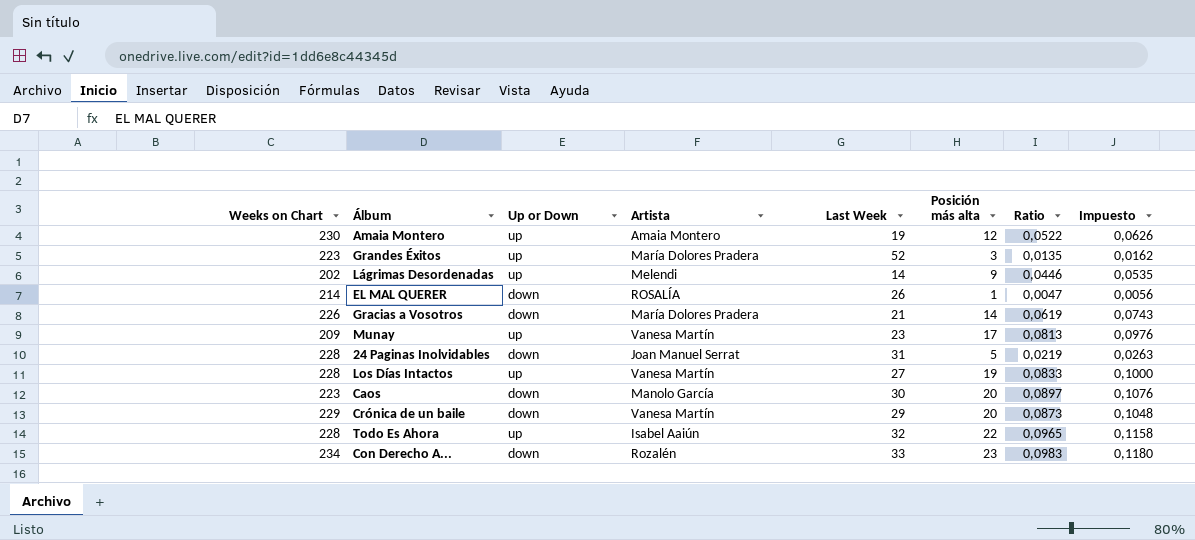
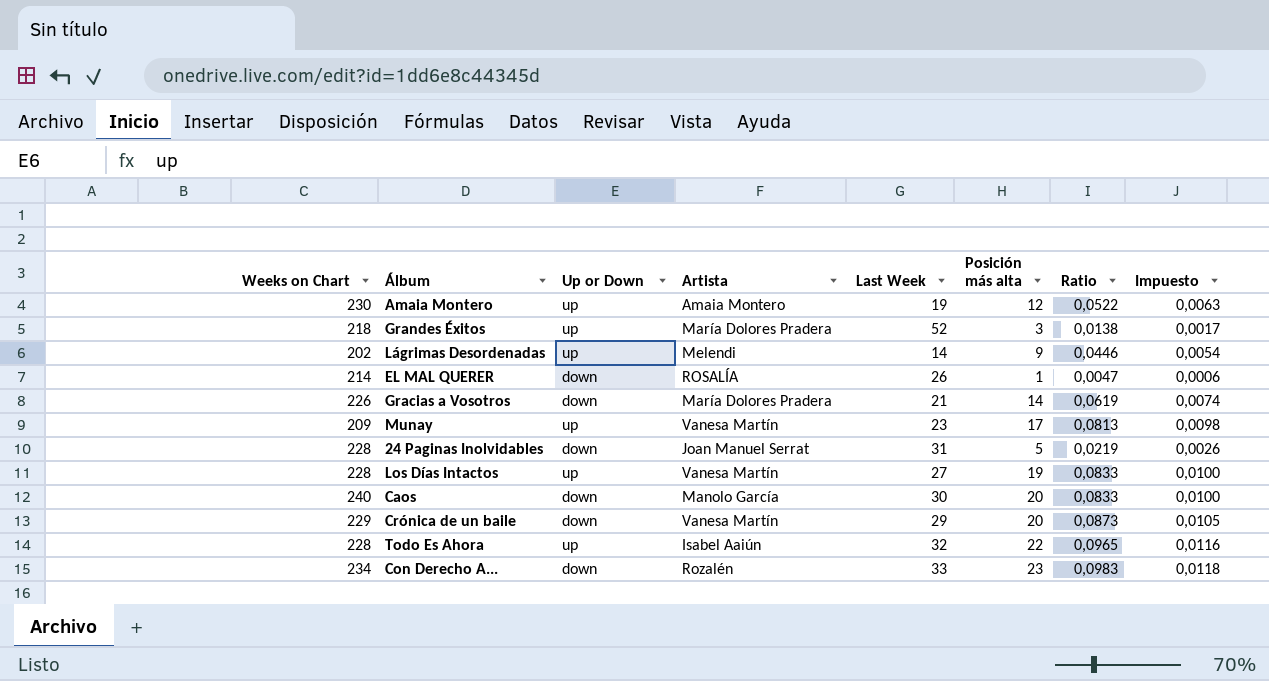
column Impuesto | formula: [Ratio] * 1,2 -> [Ratio] * 0,12
Grandes Éxitos | Weeks on Chart: 223 -> 218
Grandes Éxitos | Ratio: 0,0135 -> 0,0138
Caos | Weeks on Chart: 223 -> 240
Caos | Ratio: 0,0897 -> 0,0833

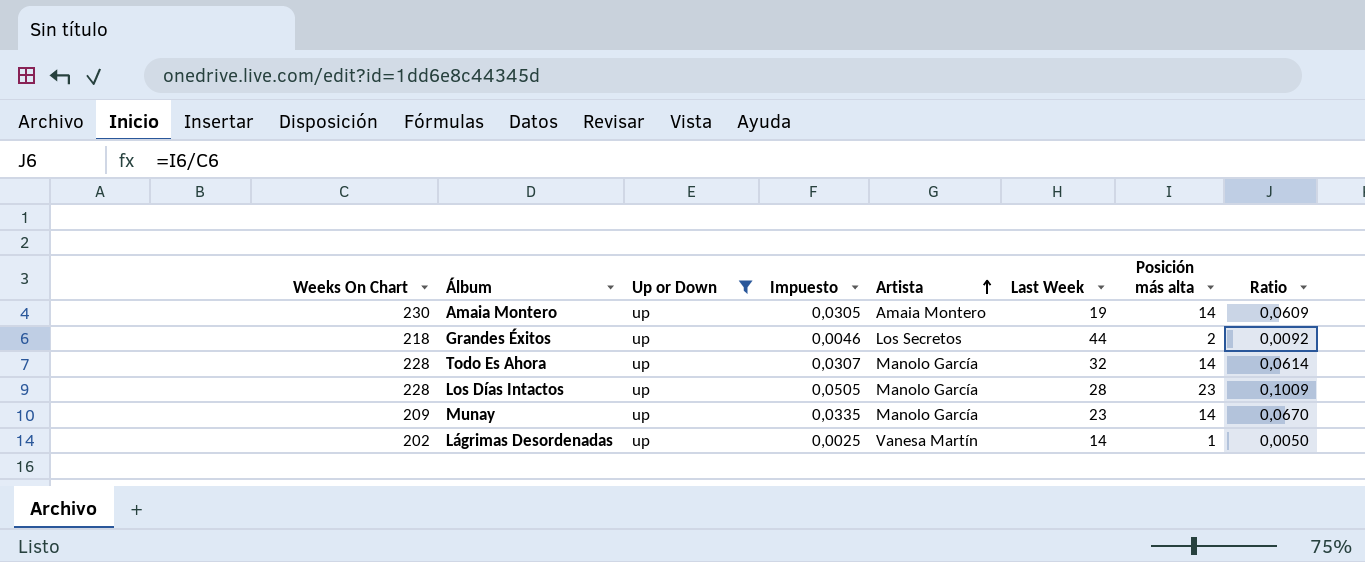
filter: none -> Up or Down = up
row order: none -> Artista ascending
column name: Weeks on Chart -> Weeks On Chart
column Impuesto | formula: [Ratio] * 0,12 -> [Ratio] * 0,5
column Impuesto | position: 8 -> 4
Amaia Montero | Posición más alta: 12 -> 14
Amaia Montero | Ratio: 0,0522 -> 0,0609
Grandes Éxitos | Artista: María Dolores Pradera -> Los Secretos
Grandes Éxitos | Last Week: 52 -> 44
Grandes Éxitos | Posición más alta: 3 -> 2
Grandes Éxitos | Ratio: 0,0138 -> 0,0092
Todo Es Ahora | Artista: Isabel Aaiún -> Manolo García
Todo Es Ahora | Posición más alta: 22 -> 14
Todo Es Ahora | Ratio: 0,0965 -> 0,0614
Los Días Intactos | Artista: Vanesa Martín -> Manolo García
Los Días Intactos | Last Week: 27 -> 28
Los Días Intactos | Posición más alta: 19 -> 23
Los Días Intactos | Ratio: 0,0833 -> 0,1009
Munay | Artista: Vanesa Martín -> Manolo García
Munay | Posición más alta: 17 -> 14
Munay | Ratio: 0,0813 -> 0,0670
Lágrimas Desordenadas | Artista: Melendi -> Vanesa Martín
Lágrimas Desordenadas | Posición más alta: 9 -> 1
Lágrimas Desordenadas | Ratio: 0,0446 -> 0,0050

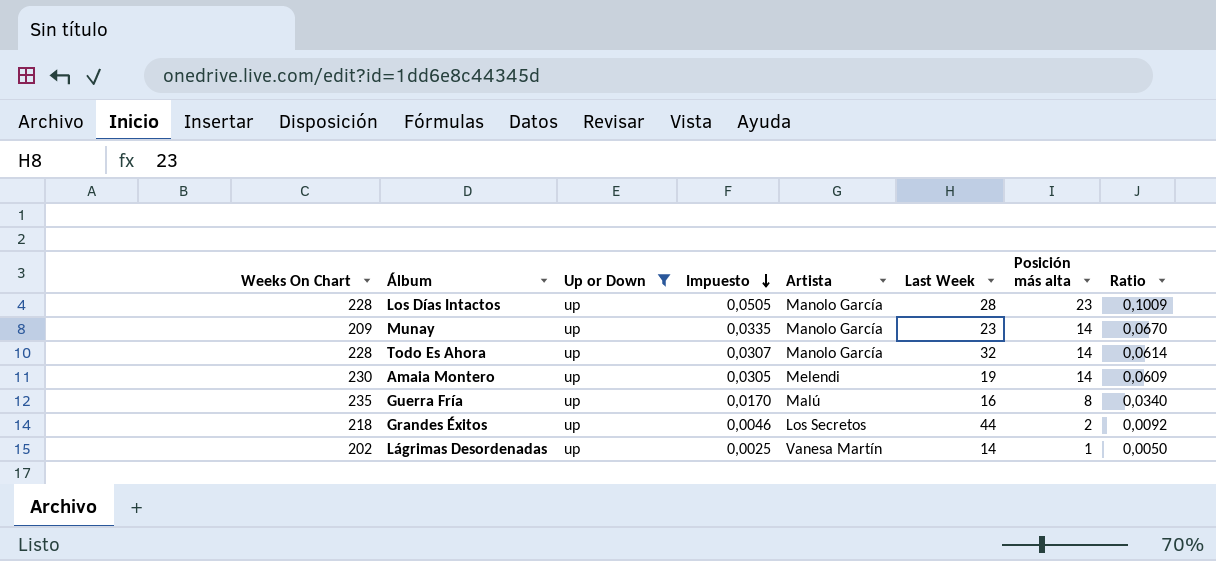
row order: Artista ascending -> Impuesto descending
Amaia Montero | Artista: Amaia Montero -> Melendi
row Guerra Fría: none -> 235 | up | 0,0170 | Malú | 16 | 8 | 0,0340

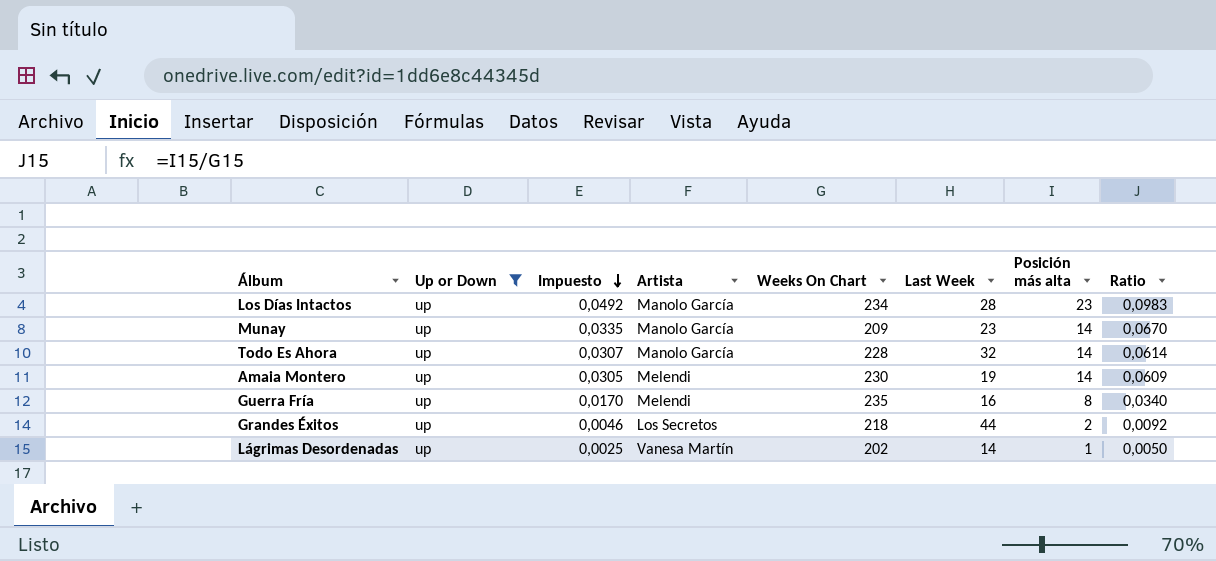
column Weeks On Chart | position: 1 -> 5
Los Días Intactos | Impuesto: 0,0505 -> 0,0492
Los Días Intactos | Weeks On Chart: 228 -> 234
Los Días Intactos | Ratio: 0,1009 -> 0,0983
Guerra Fría | Artista: Malú -> Melendi

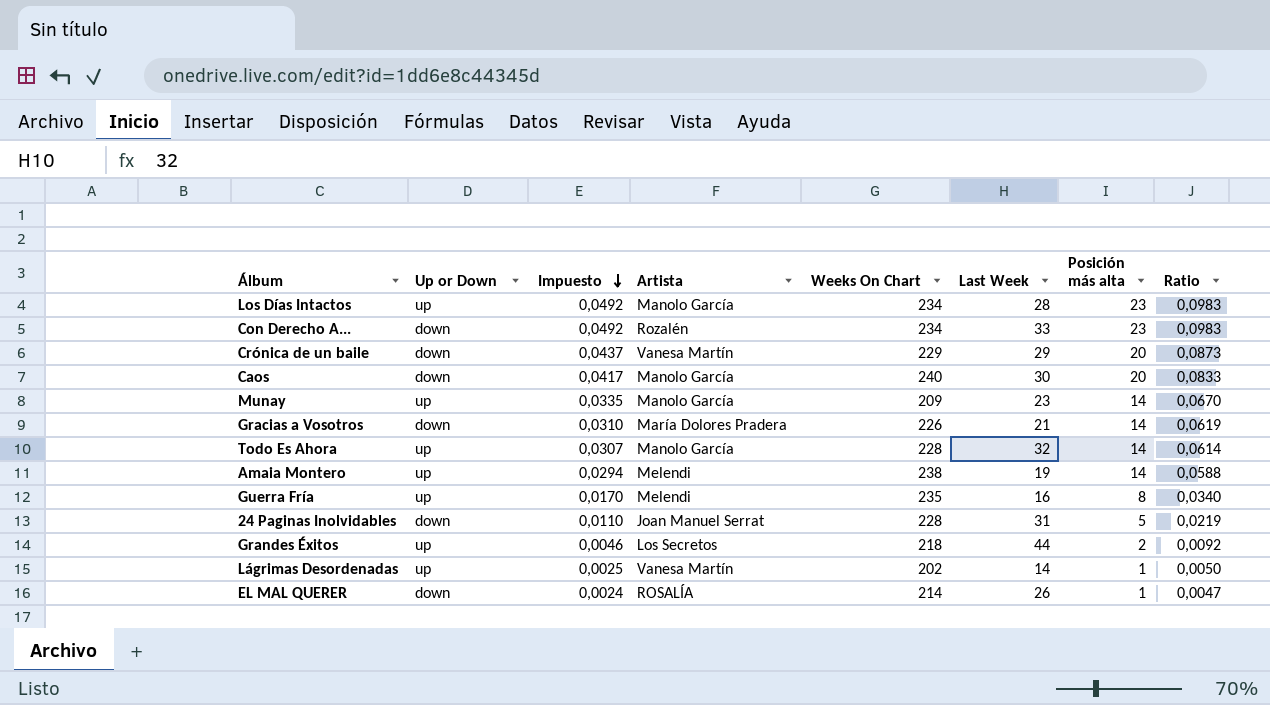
filter: Up or Down = up -> none
Amaia Montero | Impuesto: 0,0305 -> 0,0294
Amaia Montero | Weeks On Chart: 230 -> 238
Amaia Montero | Ratio: 0,0609 -> 0,0588

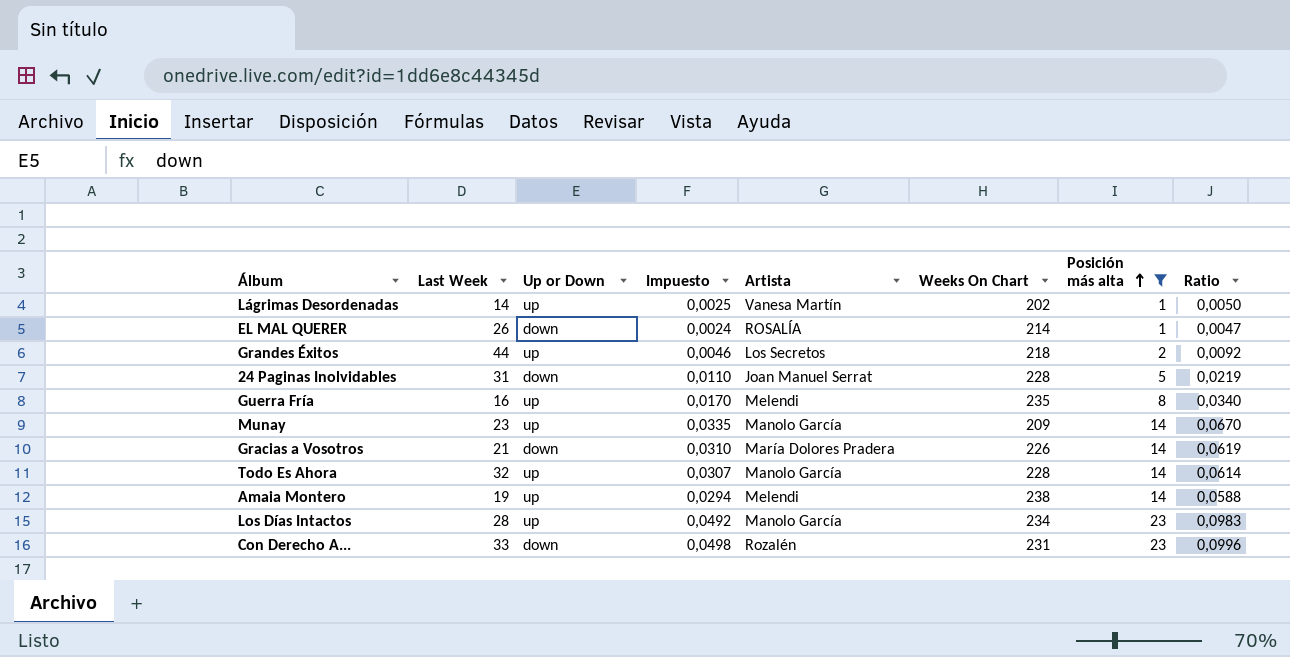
filter: none -> Posición más alta != 20
row order: Impuesto descending -> Posición más alta ascending
column Last Week | position: 6 -> 2
Con Derecho A... | Impuesto: 0,0492 -> 0,0498
Con Derecho A... | Weeks On Chart: 234 -> 231
Con Derecho A... | Ratio: 0,0983 -> 0,0996

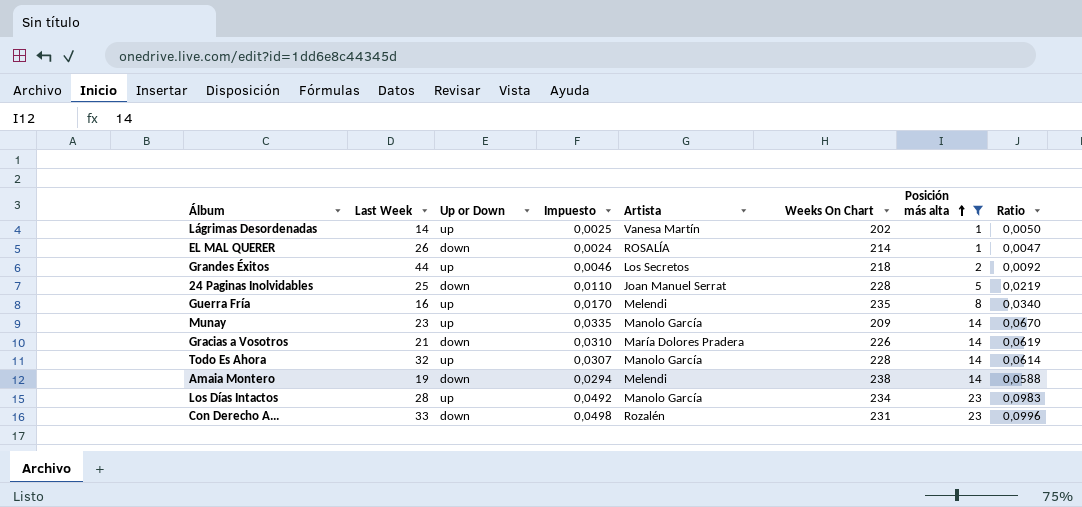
24 Paginas Inolvidables | Last Week: 31 -> 25
Amaia Montero | Up or Down: up -> down

